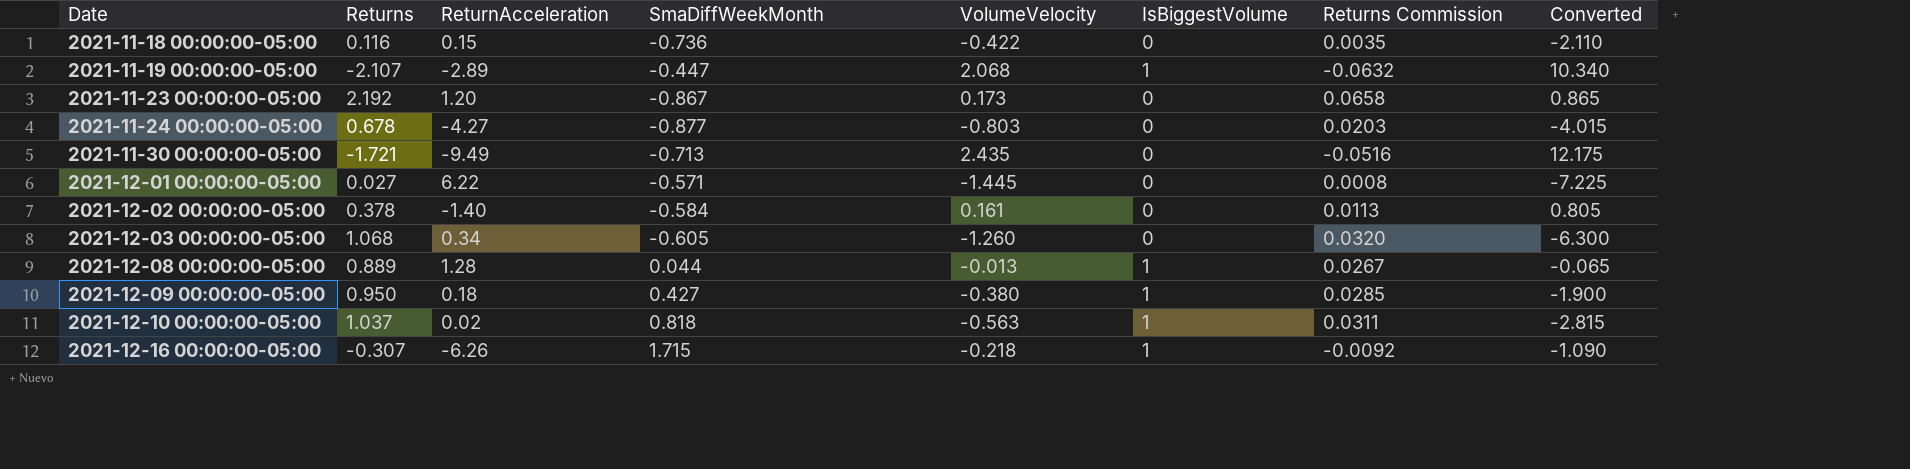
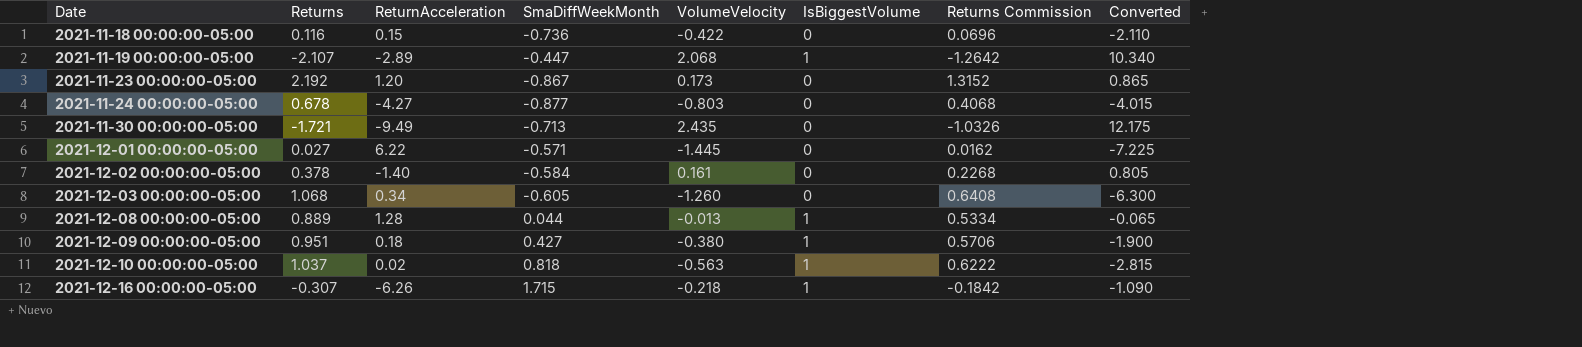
column Returns Commission | formula: [Returns] * 0.03 -> [Returns] * 0.6
2021-12-09 00:00:00-05:00 | Returns: 0.950 -> 0.951

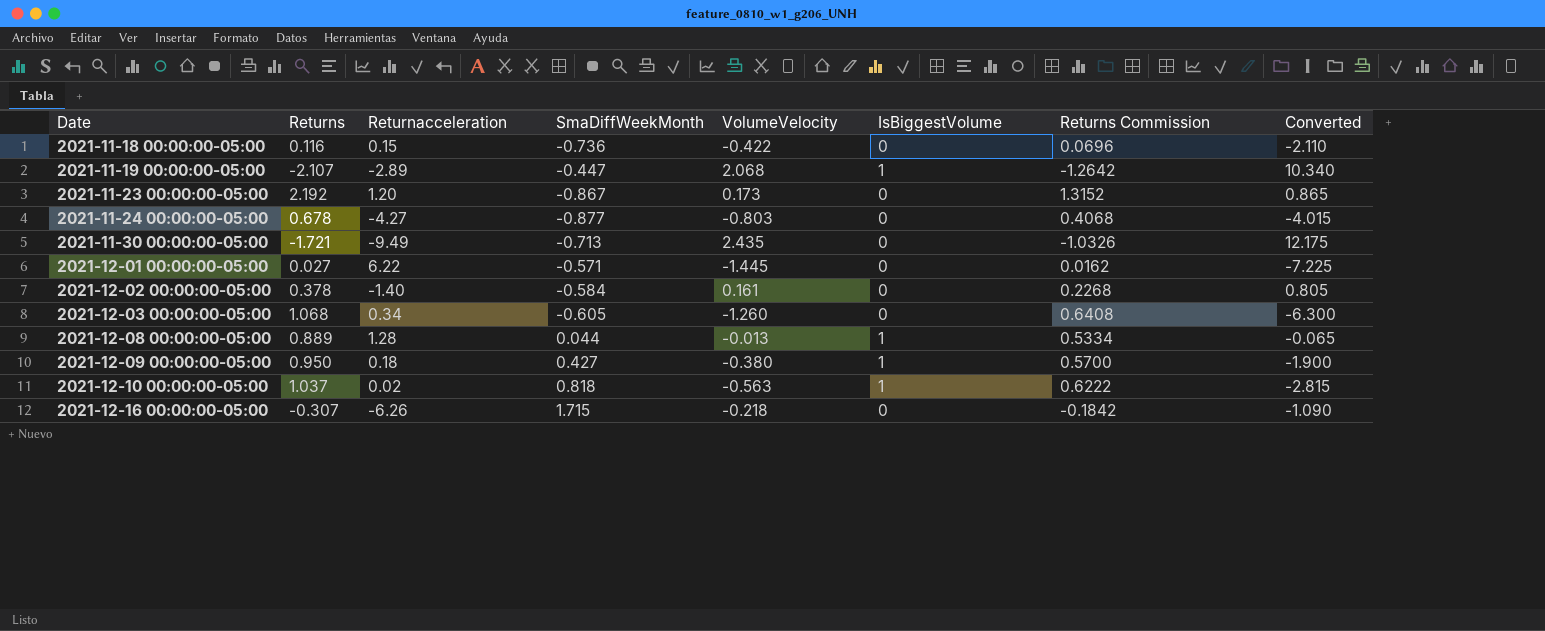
column name: ReturnAcceleration -> Returnacceleration
2021-12-09 00:00:00-05:00 | Returns: 0.951 -> 0.950
2021-12-09 00:00:00-05:00 | Returns Commission: 0.5706 -> 0.5700
2021-12-16 00:00:00-05:00 | IsBiggestVolume: 1 -> 0

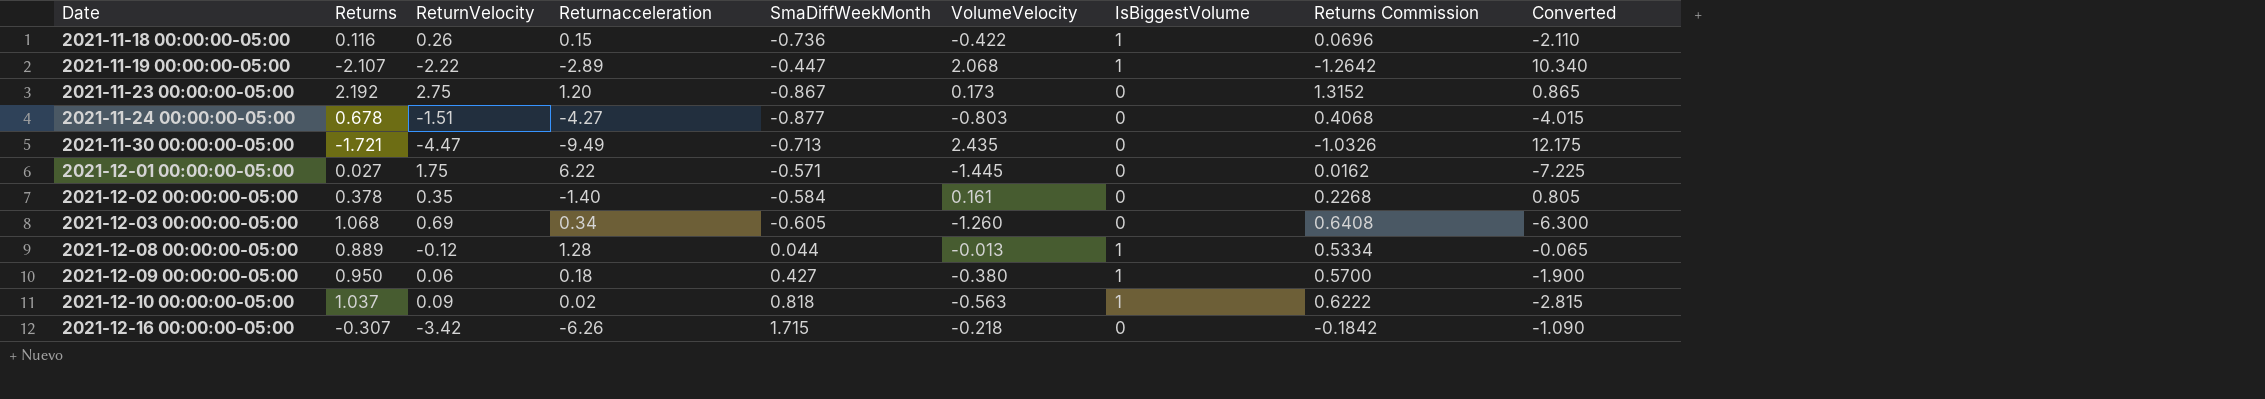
column ReturnVelocity | position: none -> 3
2021-11-18 00:00:00-05:00 | IsBiggestVolume: 0 -> 1

